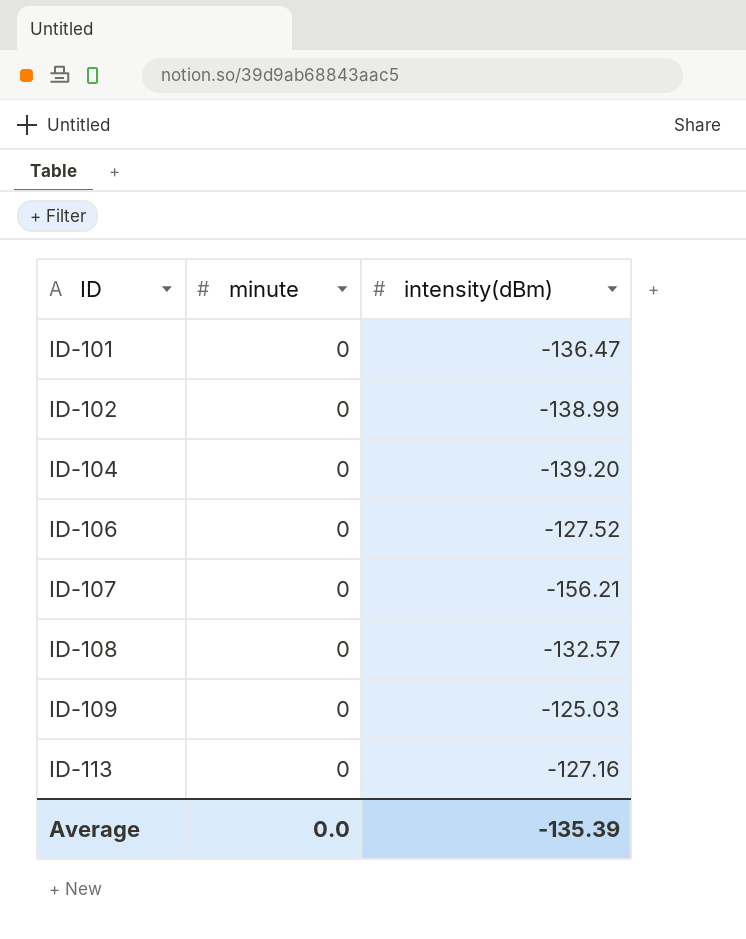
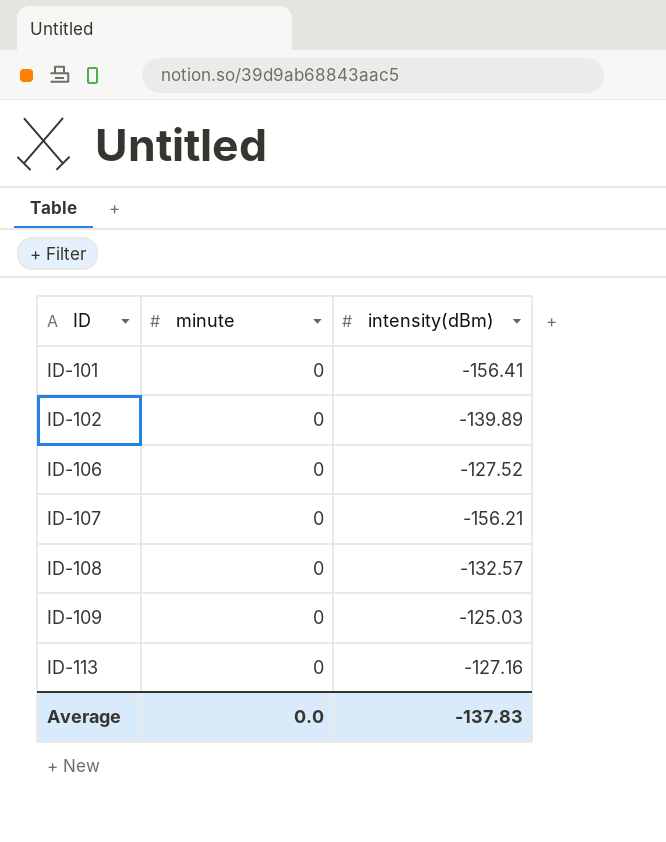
row ID-104: 0 | -139.20 -> none
ID-101 | intensity(dBm): -136.47 -> -156.41
ID-102 | intensity(dBm): -138.99 -> -139.89
Average | intensity(dBm): -135.39 -> -137.83

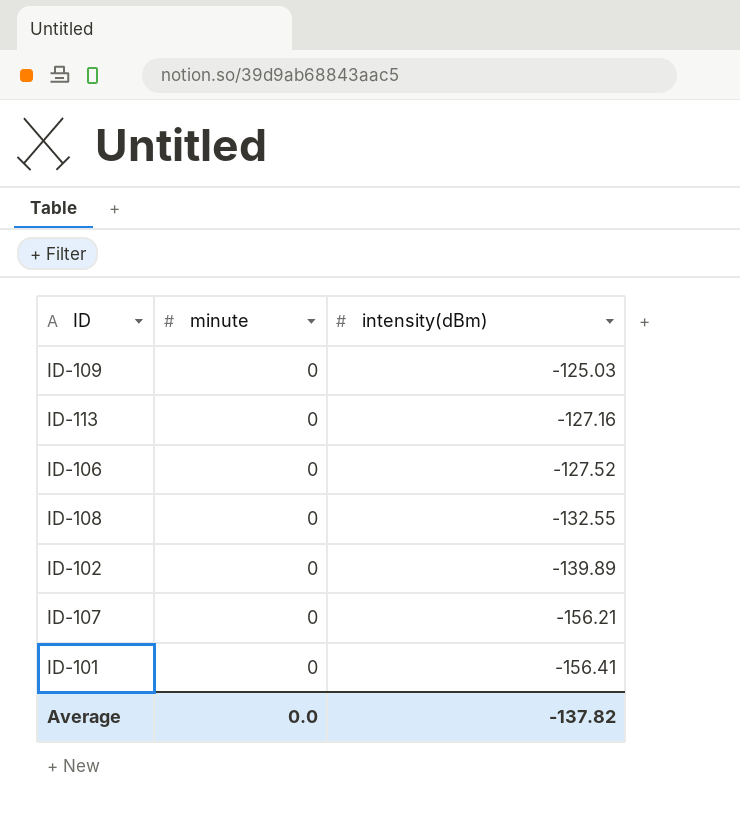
row order: ID ascending -> intensity(dBm) descending
ID-108 | intensity(dBm): -132.57 -> -132.55
Average | intensity(dBm): -137.83 -> -137.82

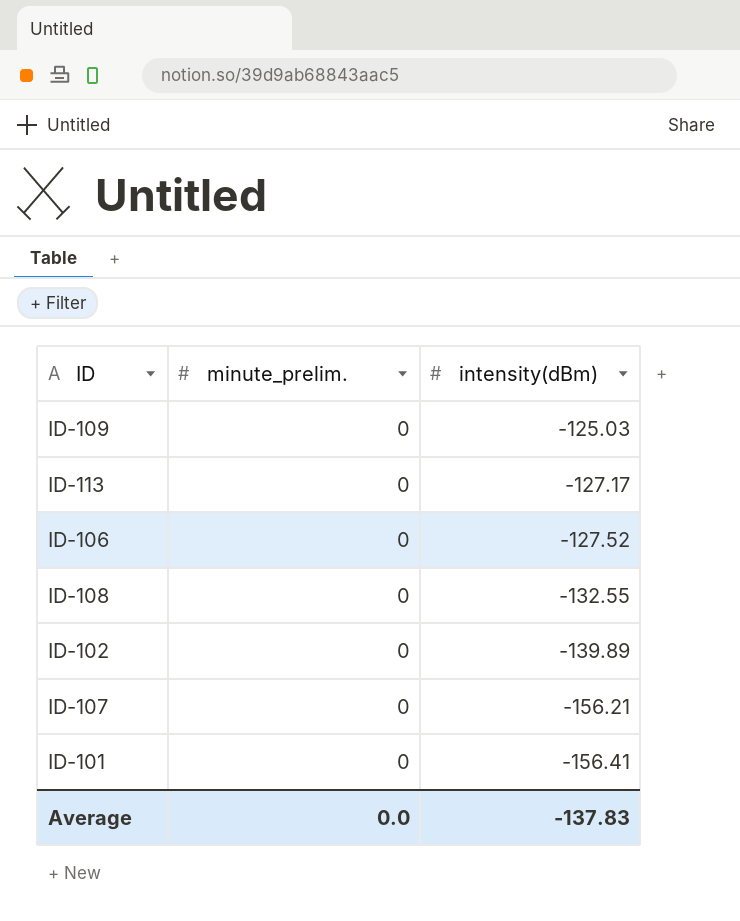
column name: minute -> minute_prelim.
ID-113 | intensity(dBm): -127.16 -> -127.17
Average | intensity(dBm): -137.82 -> -137.83

